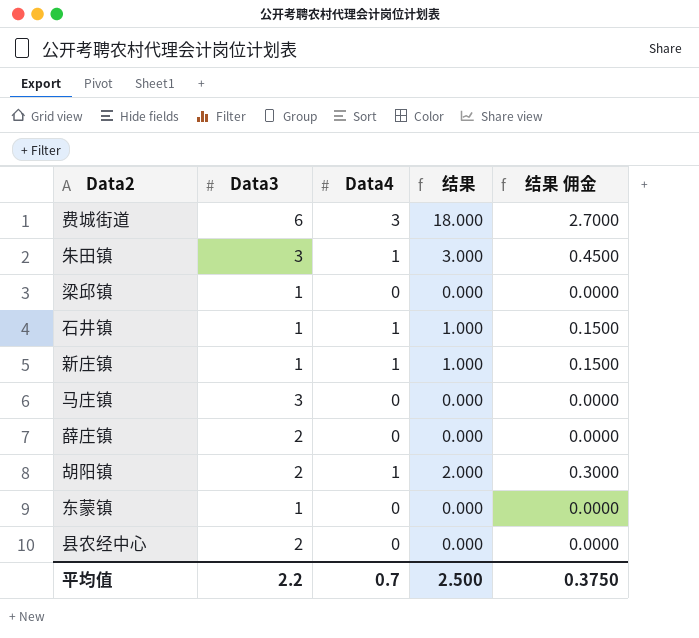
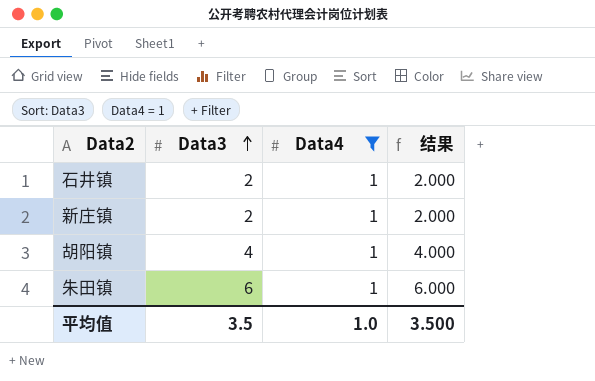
filter: none -> Data4 = 1
row order: none -> Data3 ascending
column 结果 佣金 | formula: [结果] * 0.15 -> none
石井镇 | Data3: 1 -> 2
石井镇 | 结果: 1.000 -> 2.000
新庄镇 | Data3: 1 -> 2
新庄镇 | 结果: 1.000 -> 2.000
胡阳镇 | Data3: 2 -> 4
胡阳镇 | 结果: 2.000 -> 4.000
朱田镇 | Data3: 3 -> 6
朱田镇 | 结果: 3.000 -> 6.000
平均值 | Data3: 2.2 -> 3.5
平均值 | Data4: 0.7 -> 1.0
平均值 | 结果: 2.500 -> 3.500

